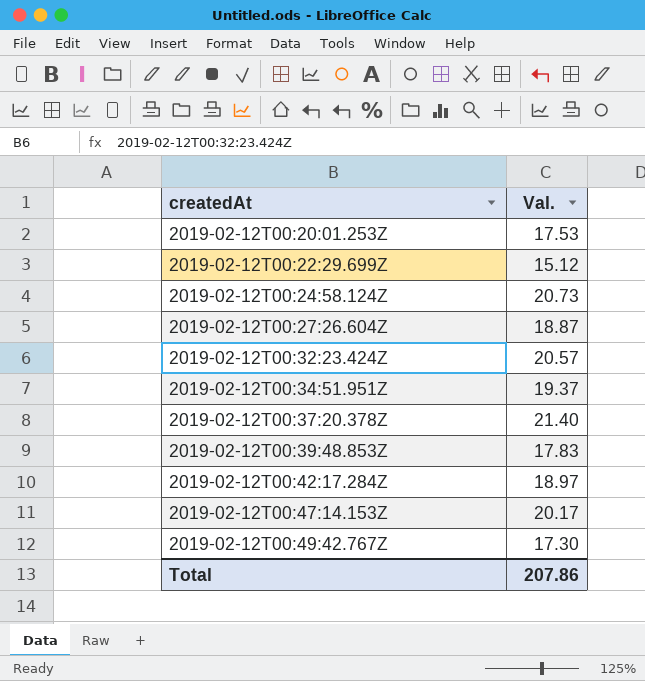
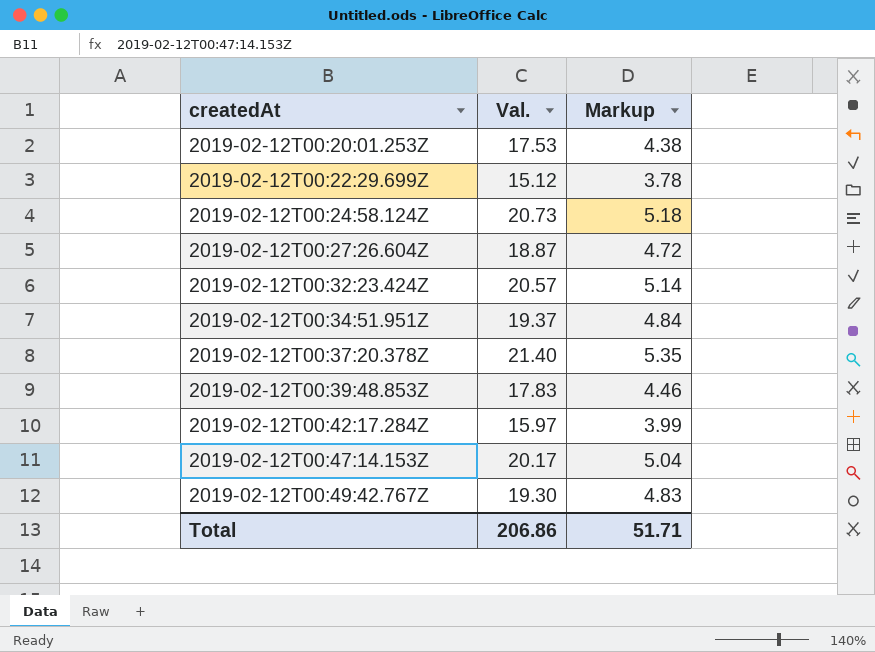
column Markup | formula: none -> [Val.] * 0.25
2019-02-12T00:42:17.284Z | Val.: 18.97 -> 15.97
2019-02-12T00:49:42.767Z | Val.: 17.30 -> 19.30
Total | Val.: 207.86 -> 206.86

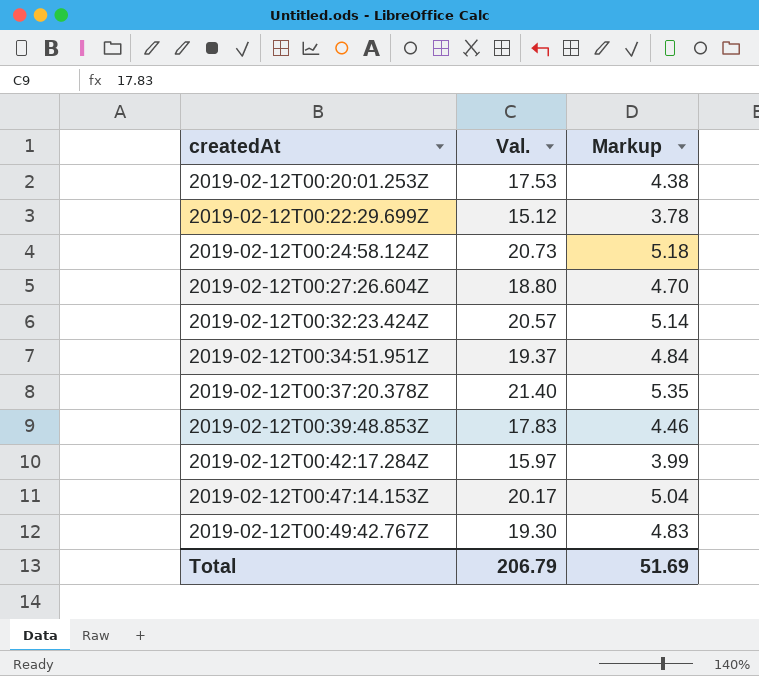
2019-02-12T00:27:26.604Z | Val.: 18.87 -> 18.80
2019-02-12T00:27:26.604Z | Markup: 4.72 -> 4.70
Total | Val.: 206.86 -> 206.79
Total | Markup: 51.71 -> 51.69

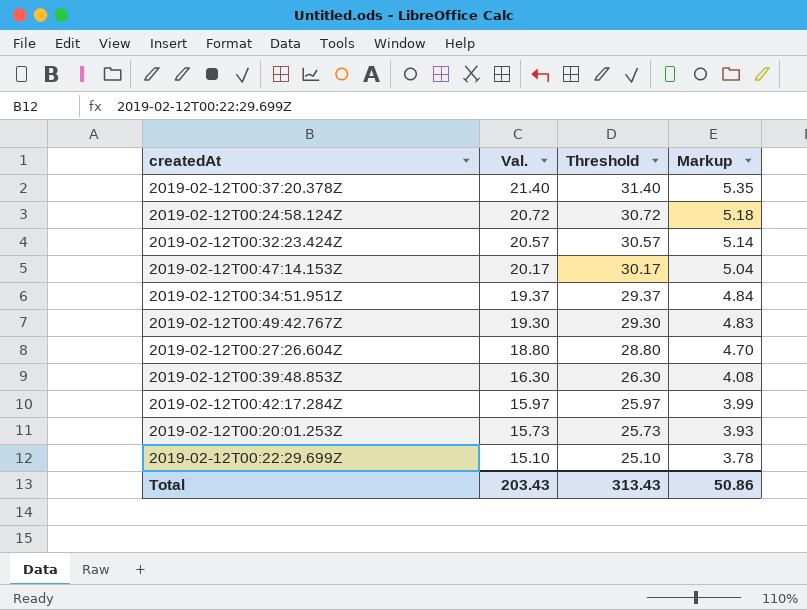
row order: createdAt ascending -> Val. descending
column Threshold | formula: none -> [Val.] + 10
2019-02-12T00:24:58.124Z | Val.: 20.73 -> 20.72
2019-02-12T00:39:48.853Z | Val.: 17.83 -> 16.30
2019-02-12T00:39:48.853Z | Markup: 4.46 -> 4.08
2019-02-12T00:20:01.253Z | Val.: 17.53 -> 15.73
2019-02-12T00:20:01.253Z | Markup: 4.38 -> 3.93
2019-02-12T00:22:29.699Z | Val.: 15.12 -> 15.10
Total | Val.: 206.79 -> 203.43
Total | Markup: 51.69 -> 50.86

